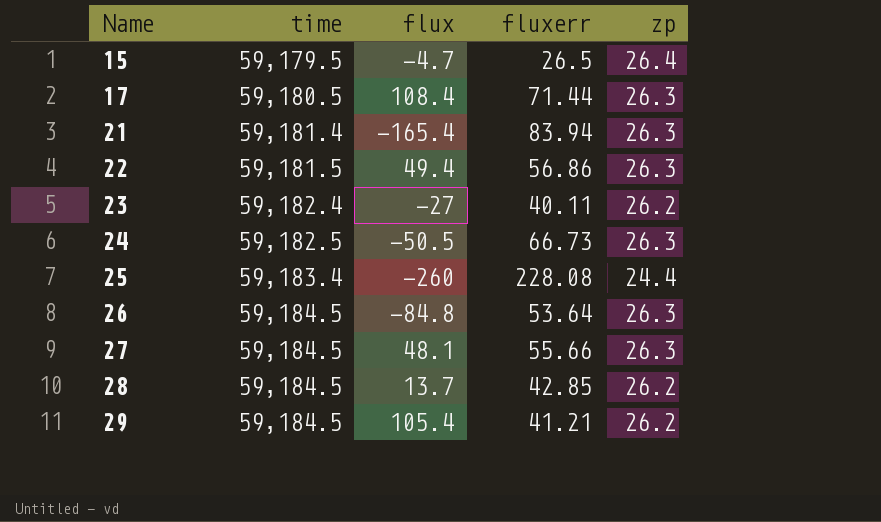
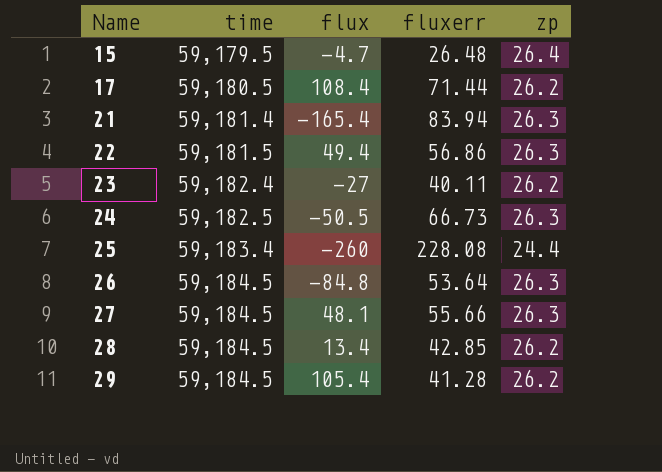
15 | fluxerr: 26.5 -> 26.48
17 | zp: 26.3 -> 26.2
28 | flux: 13.7 -> 13.4
29 | fluxerr: 41.21 -> 41.28

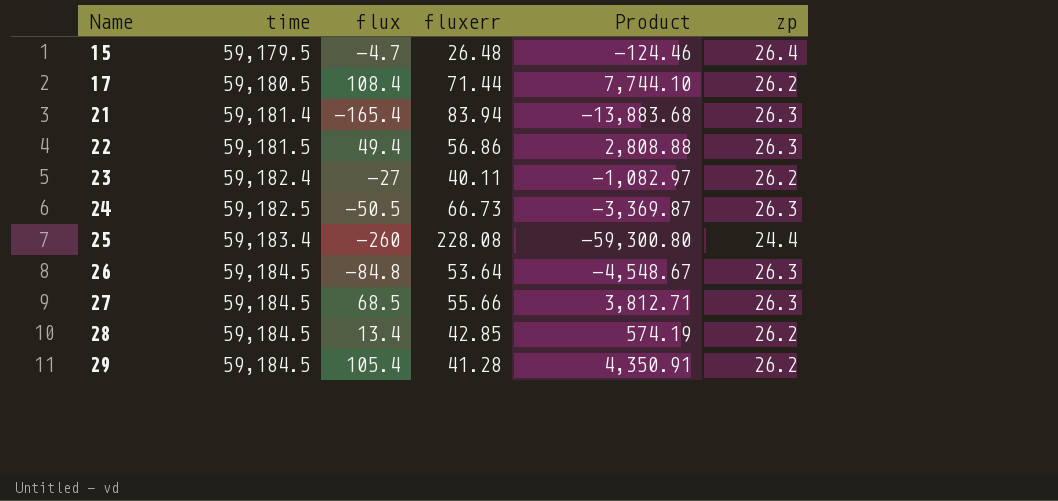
column Product | formula: none -> [flux] * [fluxerr]
27 | flux: 48.1 -> 68.5

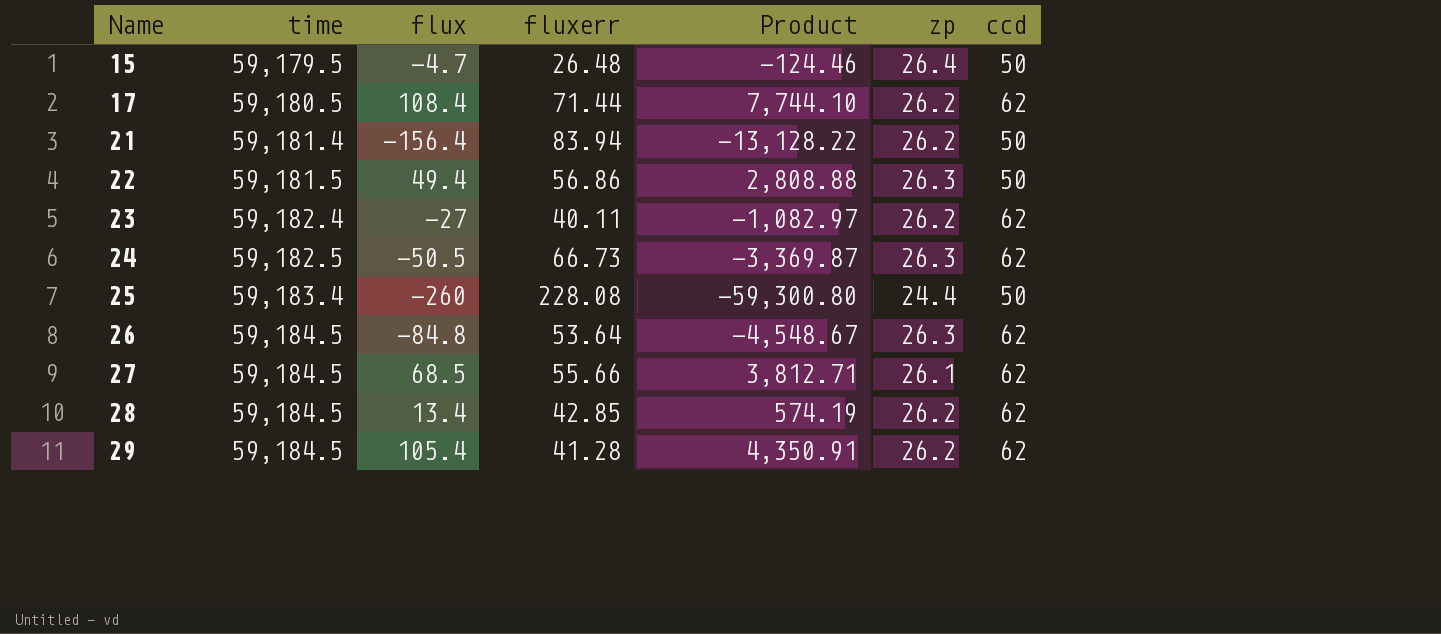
column ccd | position: none -> 7
21 | flux: -165.4 -> -156.4
21 | Product: -13,883.68 -> -13,128.22
21 | zp: 26.3 -> 26.2
27 | zp: 26.3 -> 26.1

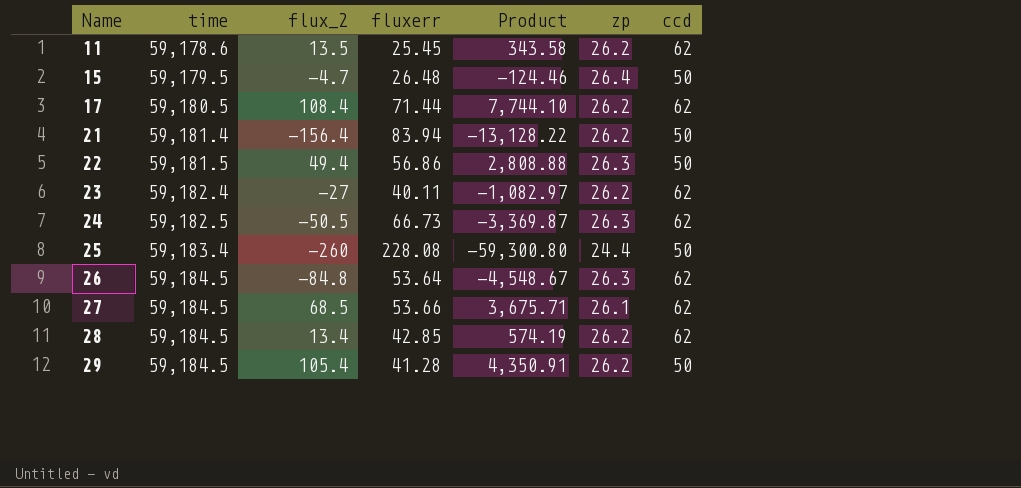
column name: flux -> flux_2
row 11: none -> 59,178.6 | 13.5 | 25.45 | 343.58 | 26.2 | 62
27 | fluxerr: 55.66 -> 53.66
27 | Product: 3,812.71 -> 3,675.71
29 | ccd: 62 -> 50

